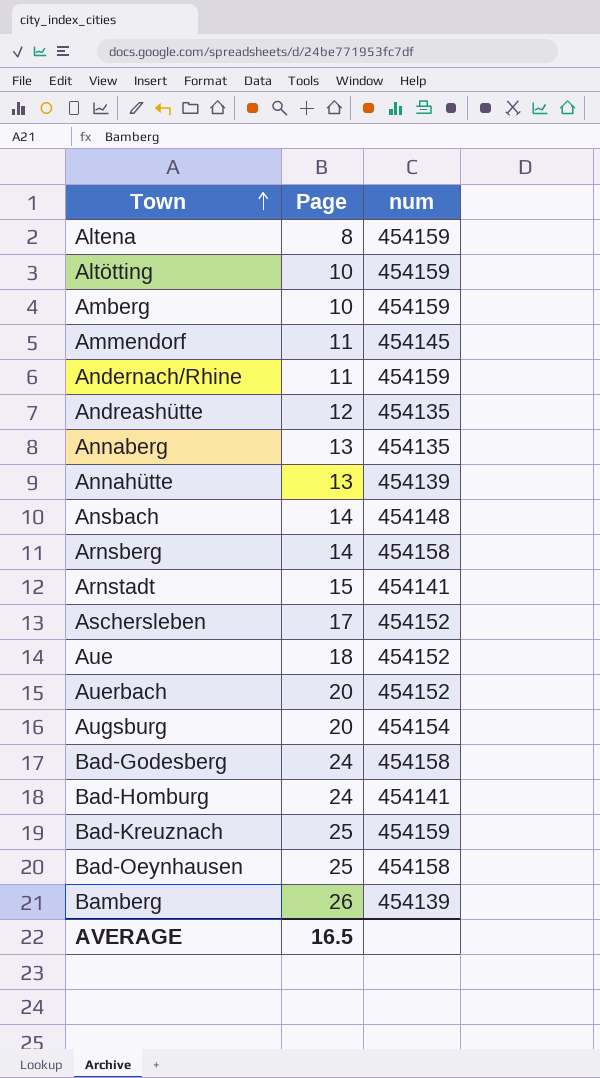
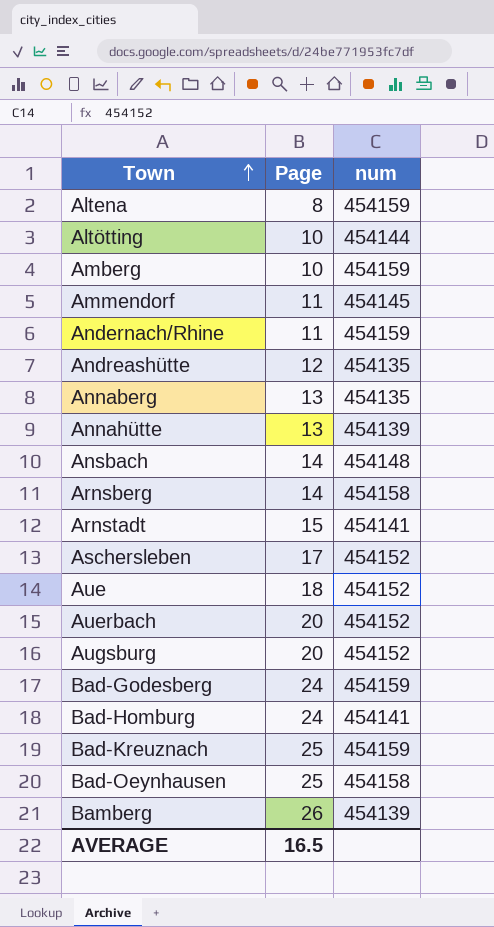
Altötting | num: 454159 -> 454144
Augsburg | num: 454154 -> 454152
Bad-Godesberg | num: 454158 -> 454159

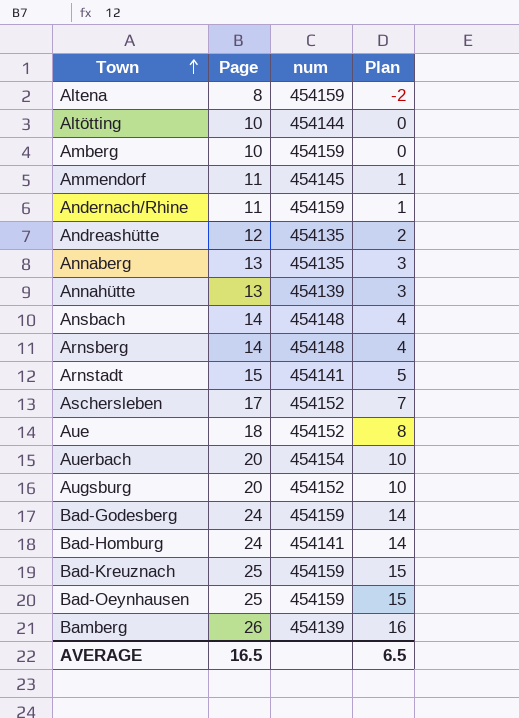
column Plan | formula: none -> [Page] - 10
Arnsberg | num: 454158 -> 454148
Auerbach | num: 454152 -> 454154
Bad-Oeynhausen | num: 454158 -> 454159

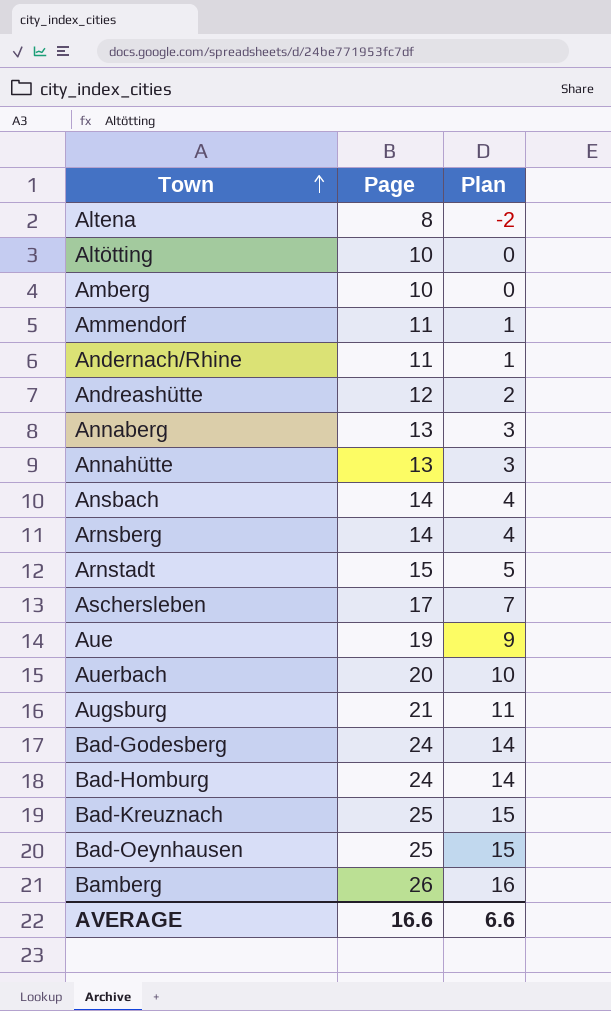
column num | position: 3 -> none
Aue | Page: 18 -> 19
Aue | Plan: 8 -> 9
Augsburg | Page: 20 -> 21
Augsburg | Plan: 10 -> 11
AVERAGE | Page: 16.5 -> 16.6
AVERAGE | Plan: 6.5 -> 6.6

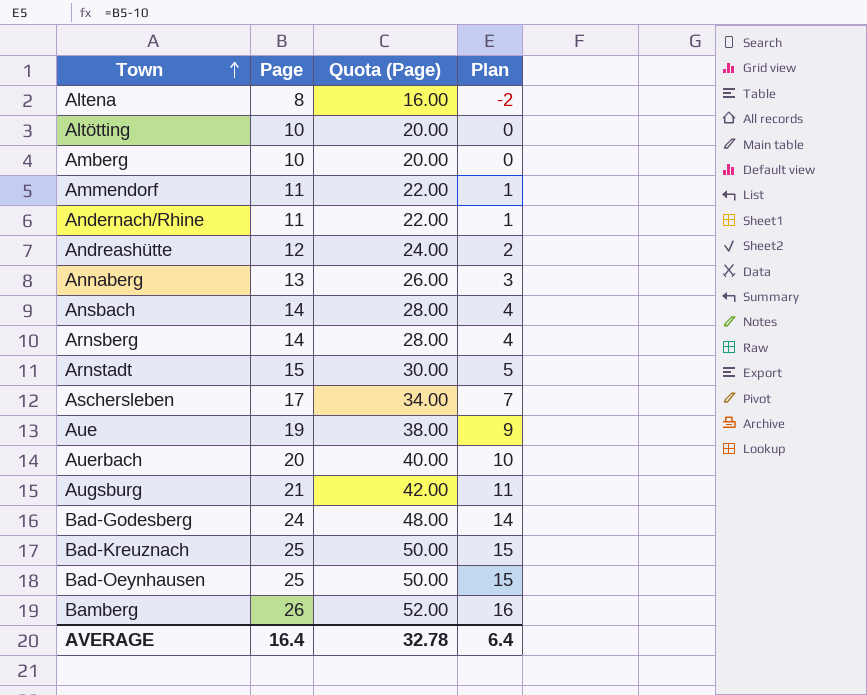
column Quota (Page) | formula: none -> [Page] * 2
row Annahütte: 13 | 3 -> none
row Bad-Homburg: 24 | 14 -> none
AVERAGE | Page: 16.6 -> 16.4
AVERAGE | Plan: 6.6 -> 6.4

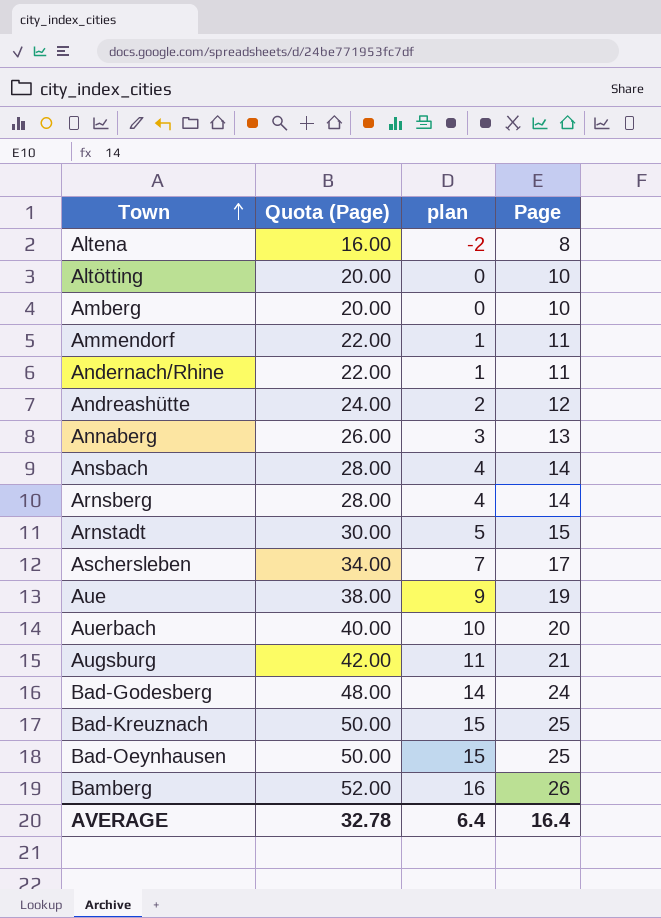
column name: Plan -> plan
column Page | position: 2 -> 4

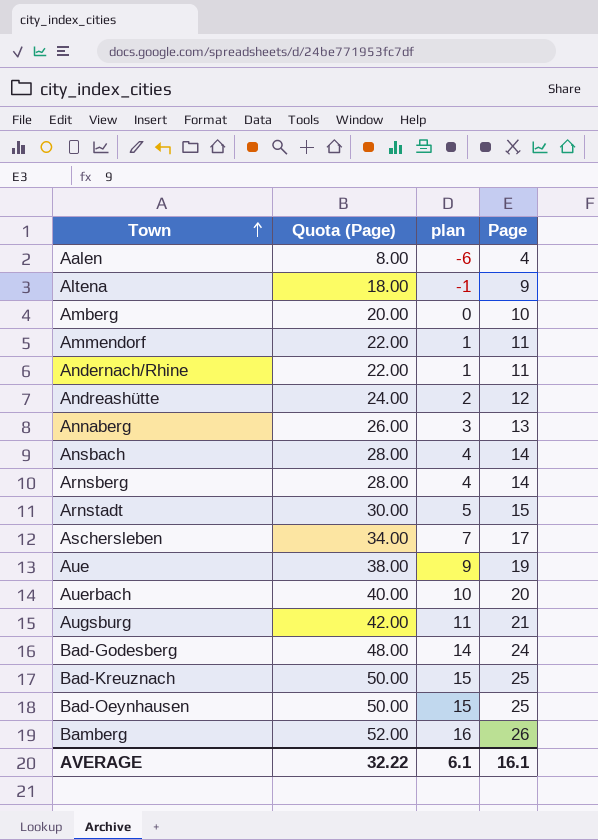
row Altötting: 20.00 | 0 | 10 -> none
row Aalen: none -> 8.00 | -6 | 4
Altena | Quota (Page): 16.00 -> 18.00
Altena | plan: -2 -> -1
Altena | Page: 8 -> 9
AVERAGE | Quota (Page): 32.78 -> 32.22
AVERAGE | plan: 6.4 -> 6.1
AVERAGE | Page: 16.4 -> 16.1

